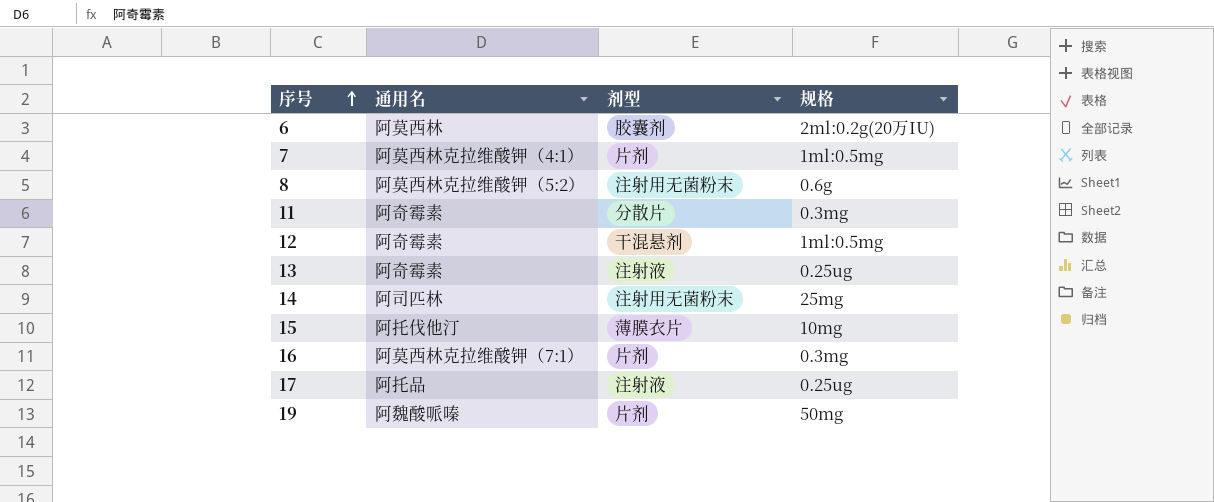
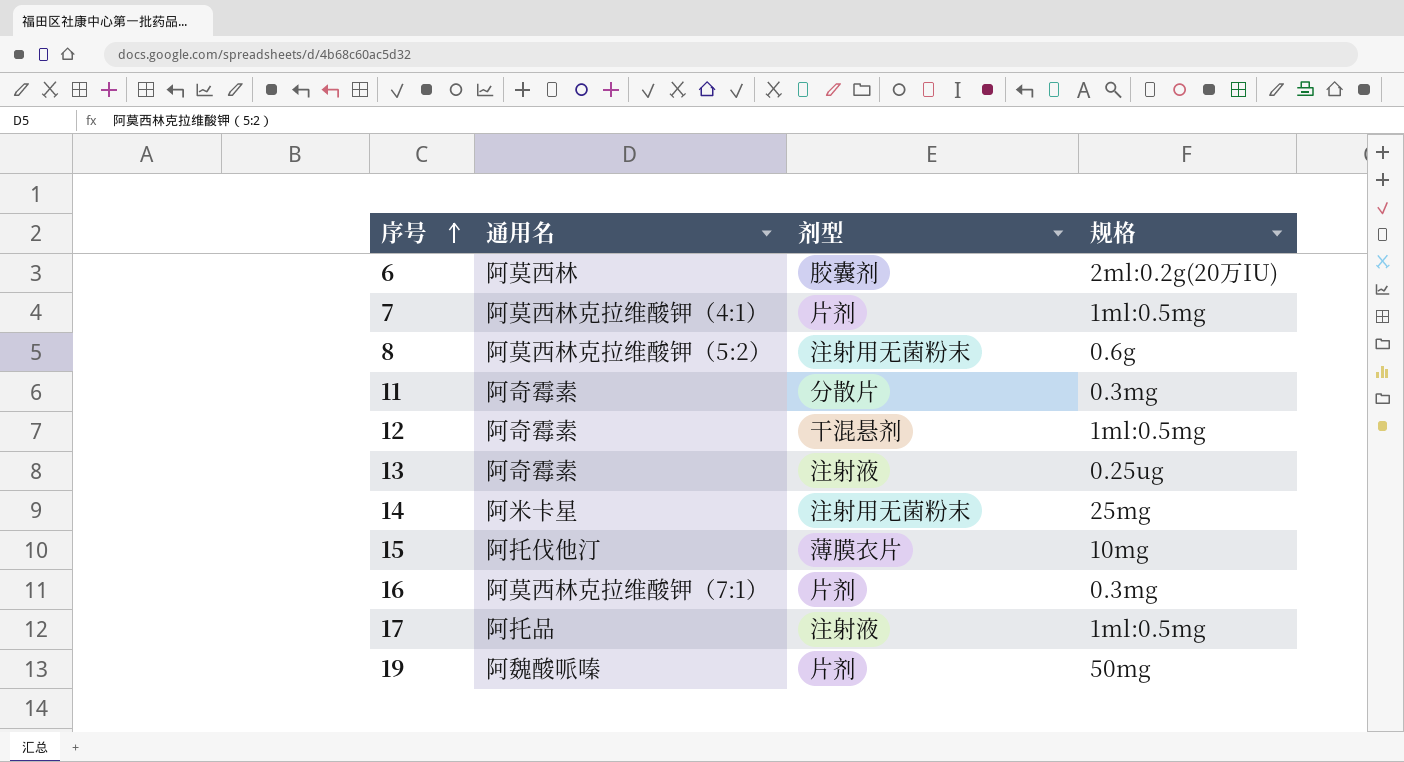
14 | 通用名: 阿司匹林 -> 阿米卡星
17 | 规格: 0.25ug -> 1ml:0.5mg

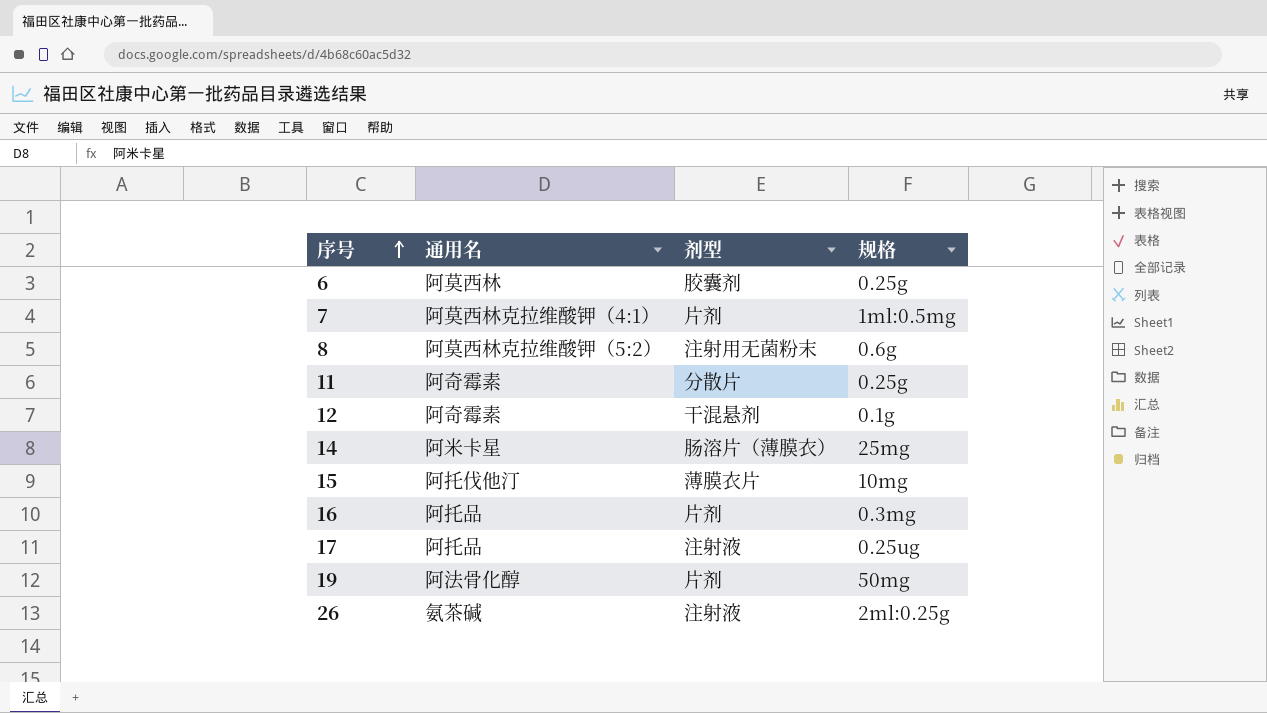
row 13: 阿奇霉素 | 注射液 | 0.25ug -> none
6 | 规格: 2ml:0.2g(20万IU) -> 0.25g
11 | 规格: 0.3mg -> 0.25g
12 | 规格: 1ml:0.5mg -> 0.1g
14 | 剂型: 注射用无菌粉末 -> 肠溶片（薄膜衣）
16 | 通用名: 阿莫西林克拉维酸钾（7:1） -> 阿托品
17 | 规格: 1ml:0.5mg -> 0.25ug
19 | 通用名: 阿魏酸哌嗪 -> 阿法骨化醇
row 26: none -> 氨茶碱 | 注射液 | 2ml:0.25g

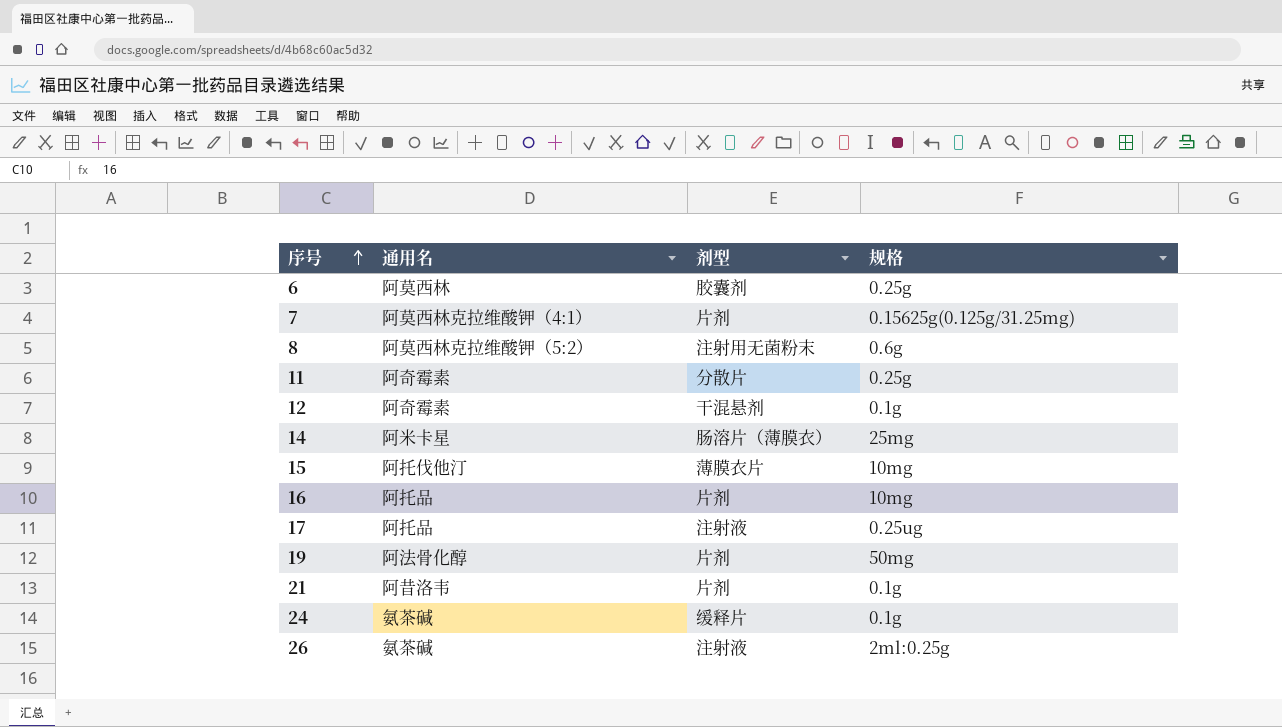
7 | 规格: 1ml:0.5mg -> 0.15625g(0.125g/31.25mg)
16 | 规格: 0.3mg -> 10mg
row 21: none -> 阿昔洛韦 | 片剂 | 0.1g
row 24: none -> 氨茶碱 | 缓释片 | 0.1g

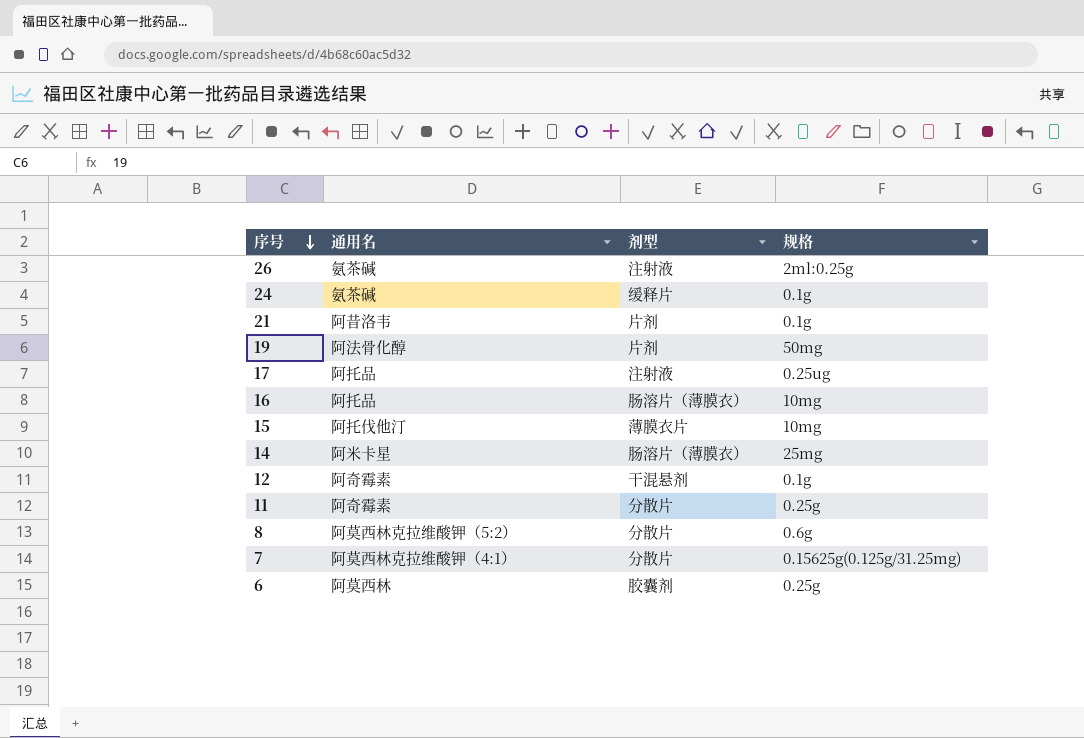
row order: 序号 ascending -> 序号 descending
16 | 剂型: 片剂 -> 肠溶片（薄膜衣）
8 | 剂型: 注射用无菌粉末 -> 分散片
7 | 剂型: 片剂 -> 分散片

